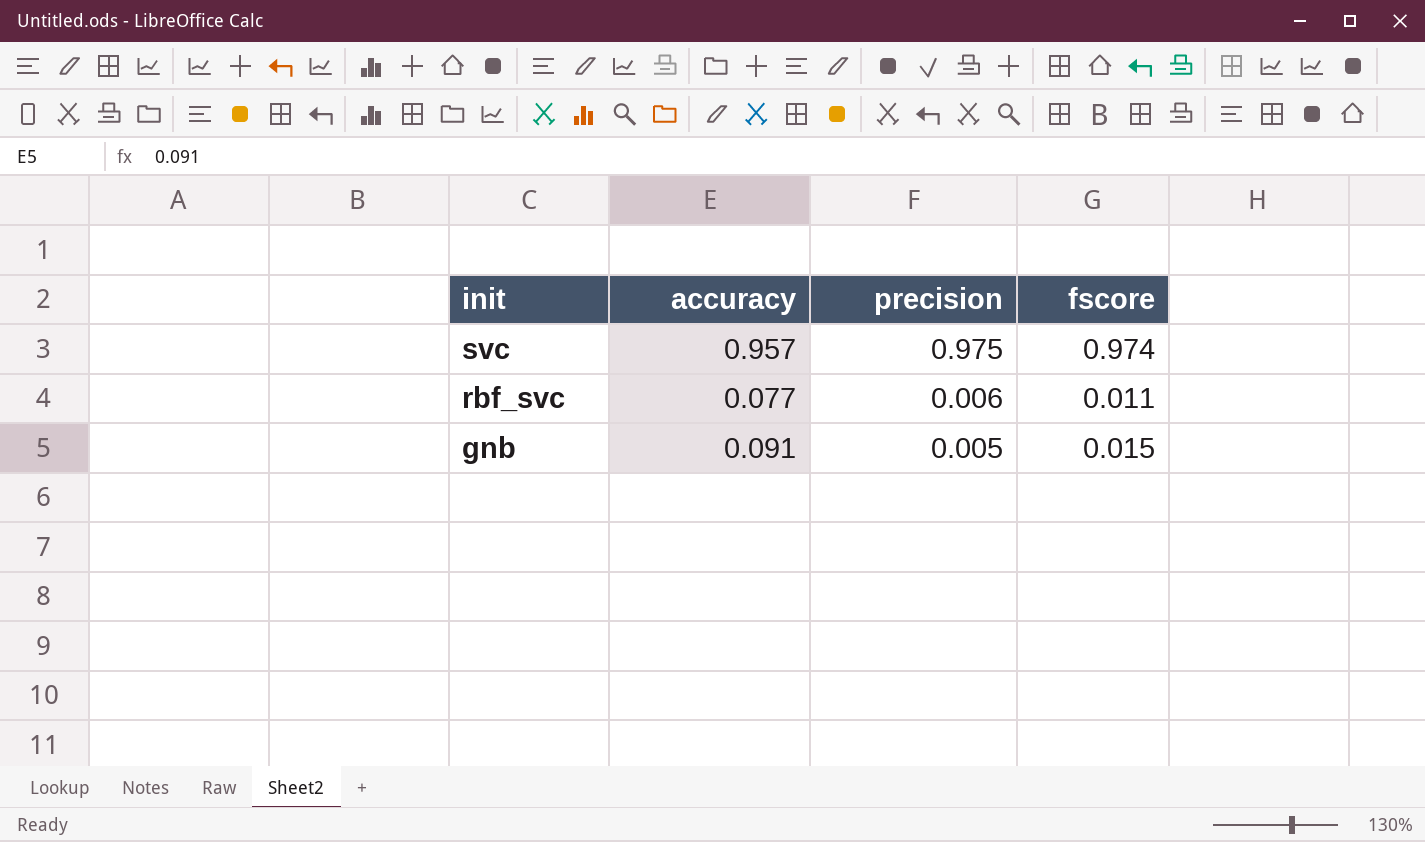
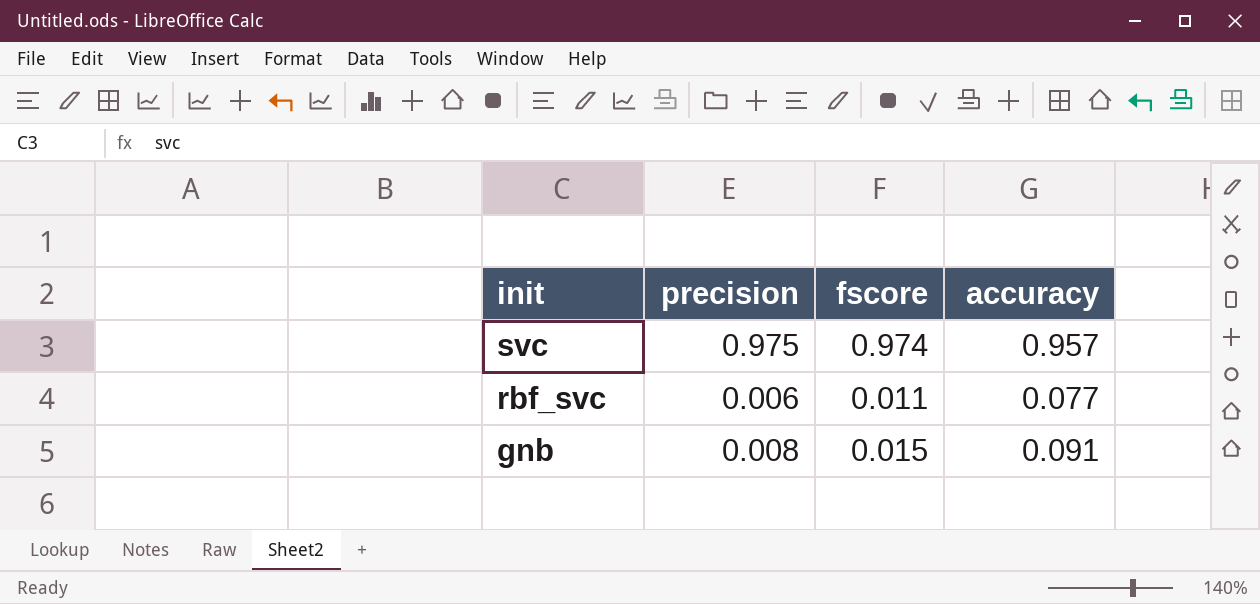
column accuracy | position: 2 -> 4
gnb | precision: 0.005 -> 0.008

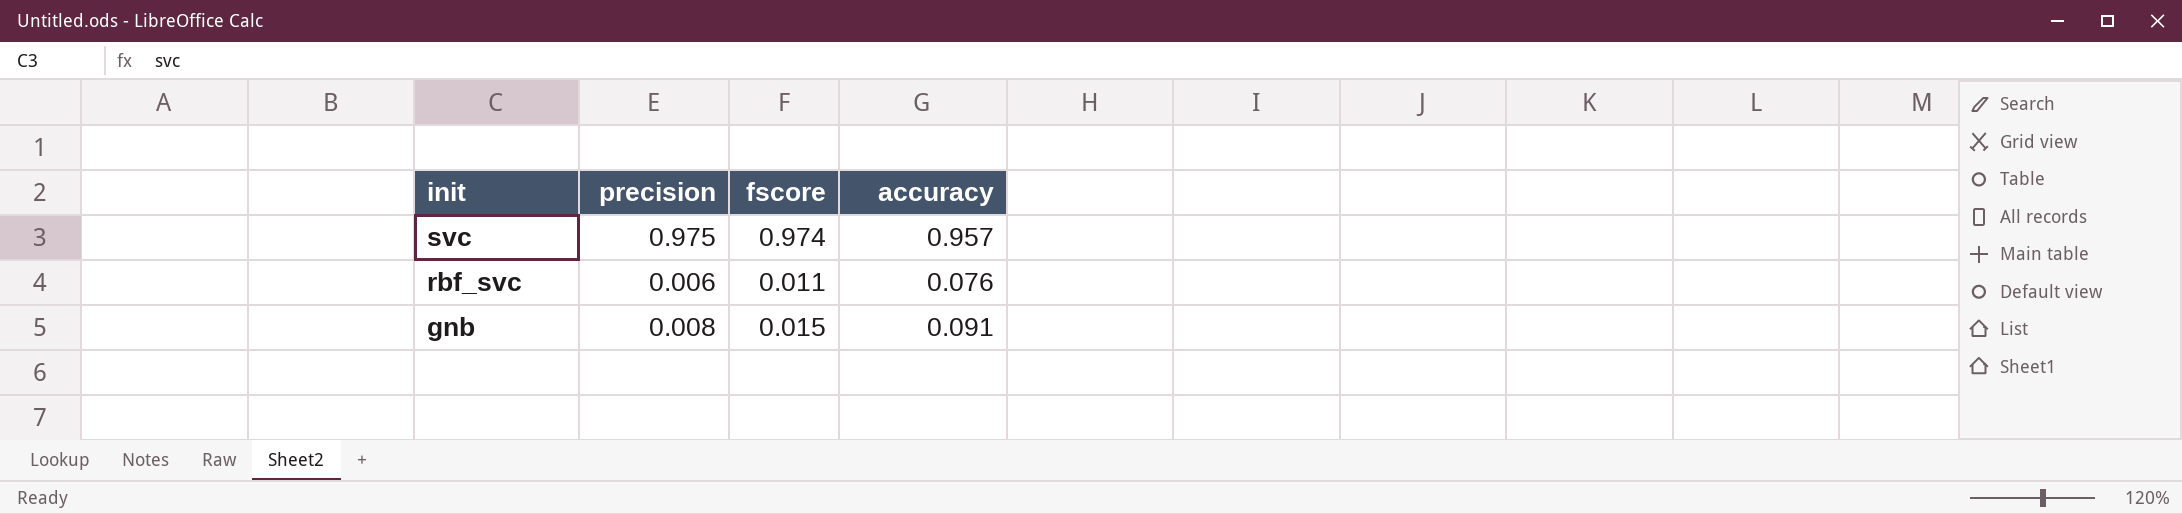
rbf_svc | accuracy: 0.077 -> 0.076

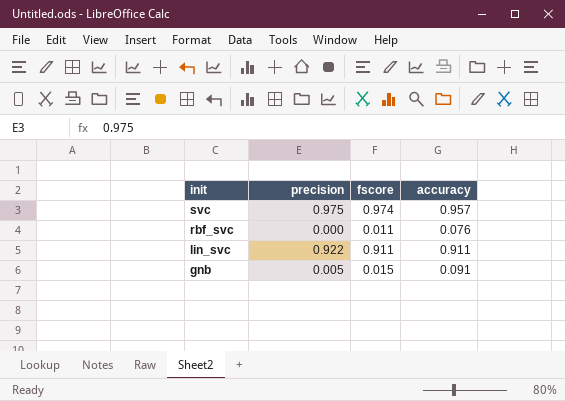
rbf_svc | precision: 0.006 -> 0.000
row lin_svc: none -> 0.922 | 0.911 | 0.911
gnb | precision: 0.008 -> 0.005

